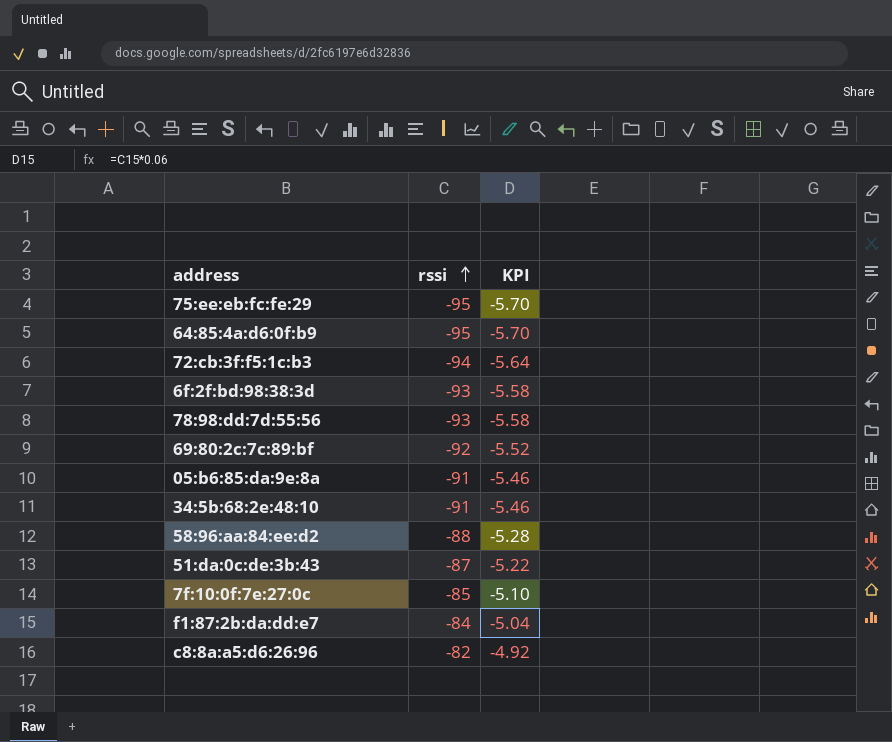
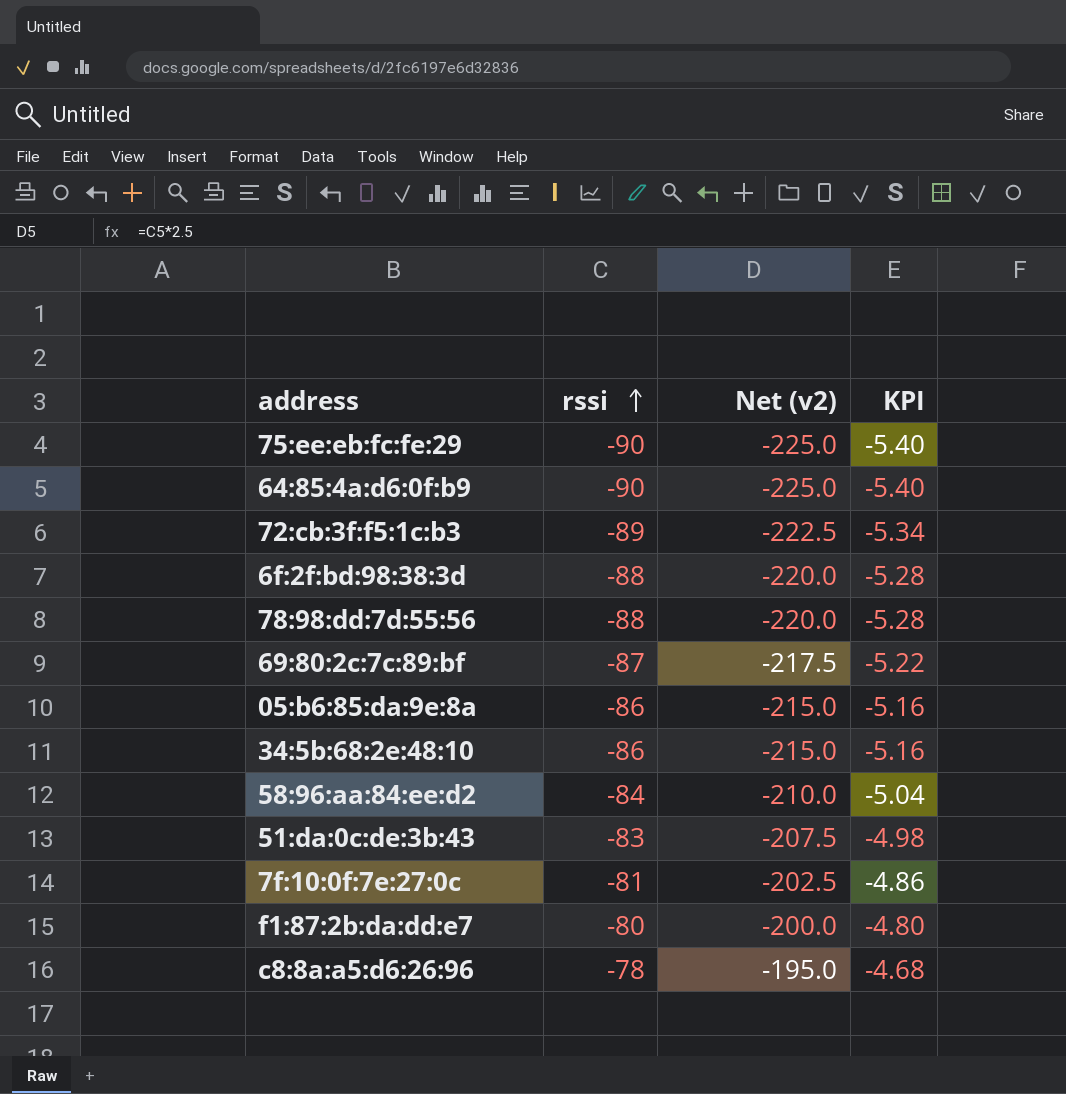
column Net (v2) | formula: none -> [rssi] * 2.5
75:ee:eb:fc:fe:29 | rssi: -95 -> -90
75:ee:eb:fc:fe:29 | KPI: -5.70 -> -5.40
64:85:4a:d6:0f:b9 | rssi: -95 -> -90
64:85:4a:d6:0f:b9 | KPI: -5.70 -> -5.40
72:cb:3f:f5:1c:b3 | rssi: -94 -> -89
72:cb:3f:f5:1c:b3 | KPI: -5.64 -> -5.34
6f:2f:bd:98:38:3d | rssi: -93 -> -88
6f:2f:bd:98:38:3d | KPI: -5.58 -> -5.28
78:98:dd:7d:55:56 | rssi: -93 -> -88
78:98:dd:7d:55:56 | KPI: -5.58 -> -5.28
69:80:2c:7c:89:bf | rssi: -92 -> -87
69:80:2c:7c:89:bf | KPI: -5.52 -> -5.22
05:b6:85:da:9e:8a | rssi: -91 -> -86
05:b6:85:da:9e:8a | KPI: -5.46 -> -5.16
34:5b:68:2e:48:10 | rssi: -91 -> -86
34:5b:68:2e:48:10 | KPI: -5.46 -> -5.16
58:96:aa:84:ee:d2 | rssi: -88 -> -84
58:96:aa:84:ee:d2 | KPI: -5.28 -> -5.04
51:da:0c:de:3b:43 | rssi: -87 -> -83
51:da:0c:de:3b:43 | KPI: -5.22 -> -4.98
7f:10:0f:7e:27:0c | rssi: -85 -> -81
7f:10:0f:7e:27:0c | KPI: -5.10 -> -4.86
f1:87:2b:da:dd:e7 | rssi: -84 -> -80
f1:87:2b:da:dd:e7 | KPI: -5.04 -> -4.80
c8:8a:a5:d6:26:96 | rssi: -82 -> -78
c8:8a:a5:d6:26:96 | KPI: -4.92 -> -4.68

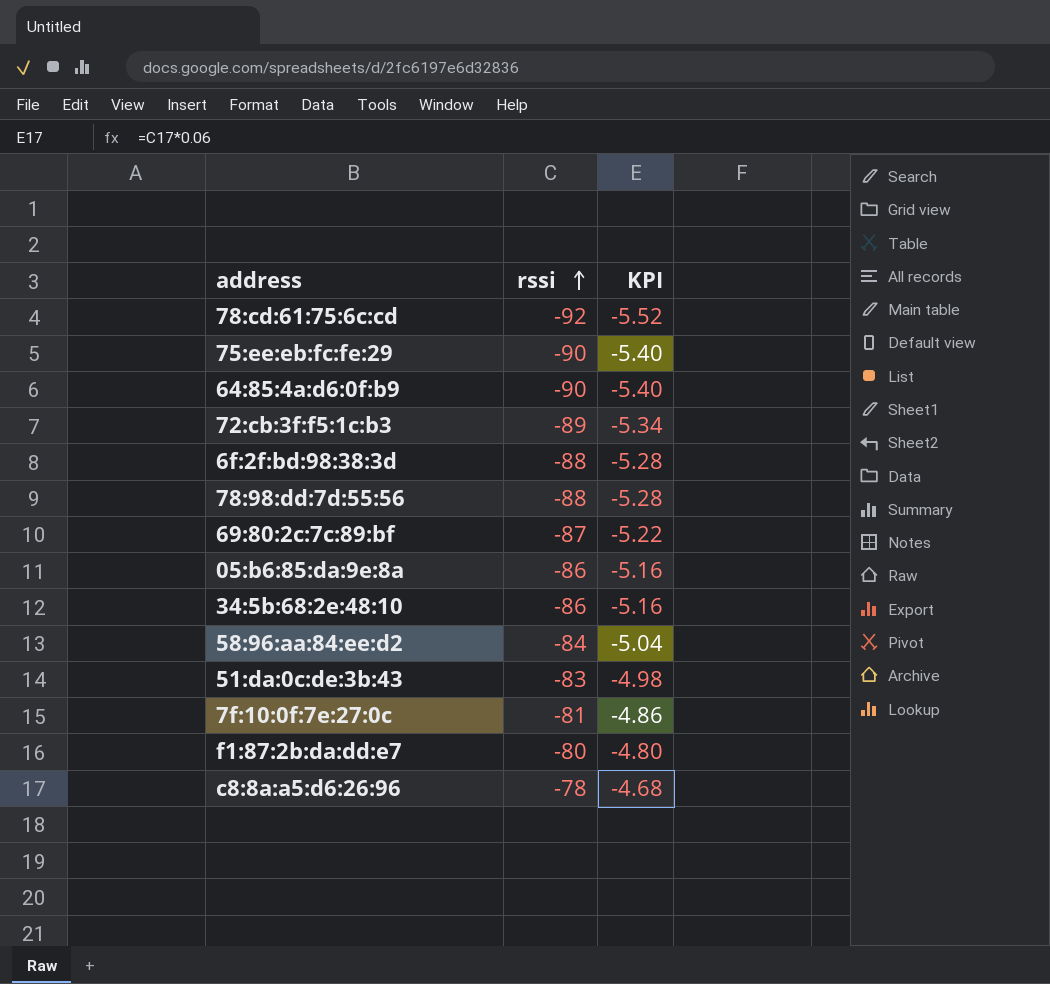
column Net (v2) | formula: [rssi] * 2.5 -> none
row 78:cd:61:75:6c:cd: none -> -92 | -5.52

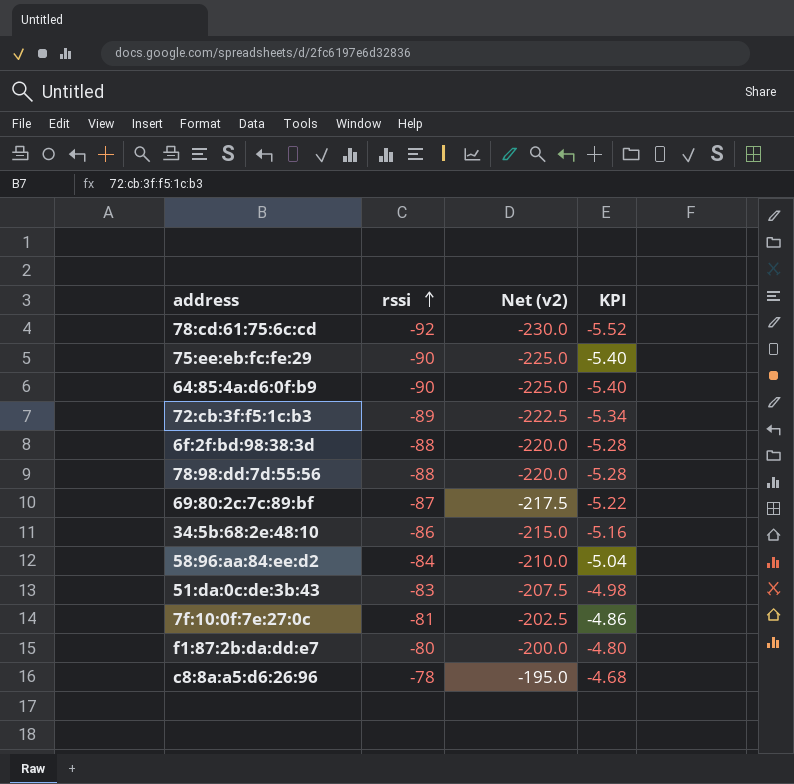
column Net (v2) | formula: none -> [rssi] * 2.5
row 05:b6:85:da:9e:8a: -86 | -5.16 -> none

